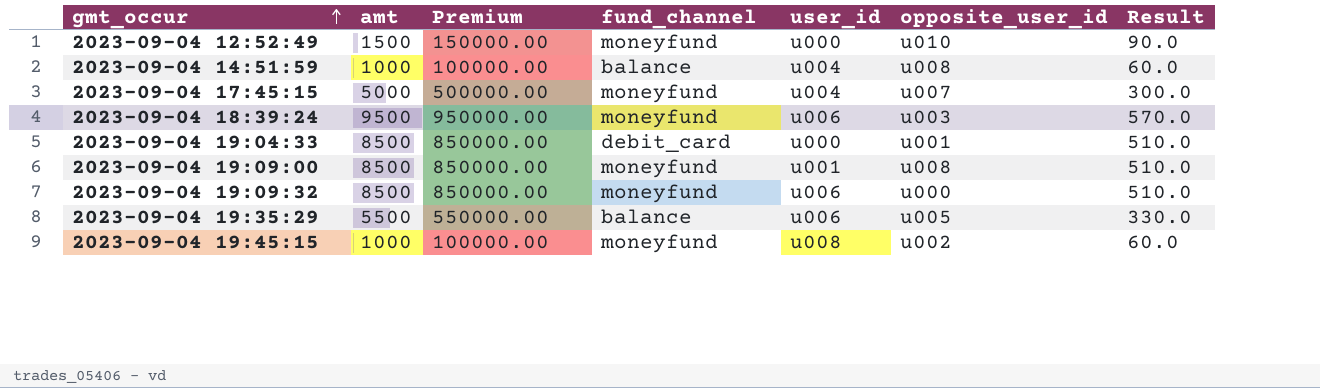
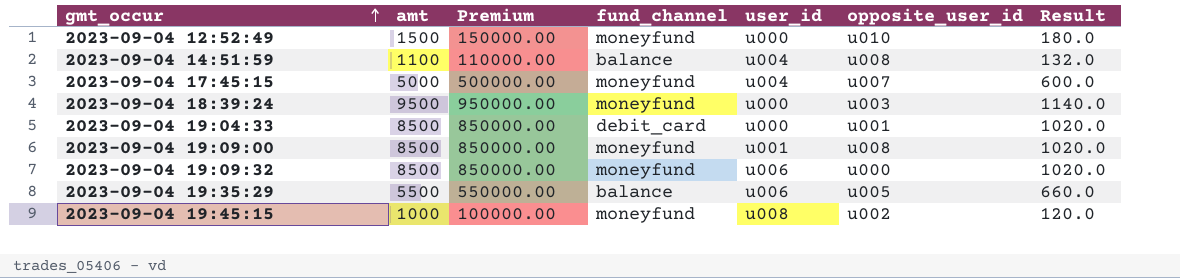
column Result | formula: [amt] * 0.06 -> [amt] * 0.12
2023-09-04 14:51:59 | amt: 1000 -> 1100
2023-09-04 14:51:59 | Premium: 100000.00 -> 110000.00
2023-09-04 18:39:24 | user_id: u006 -> u000

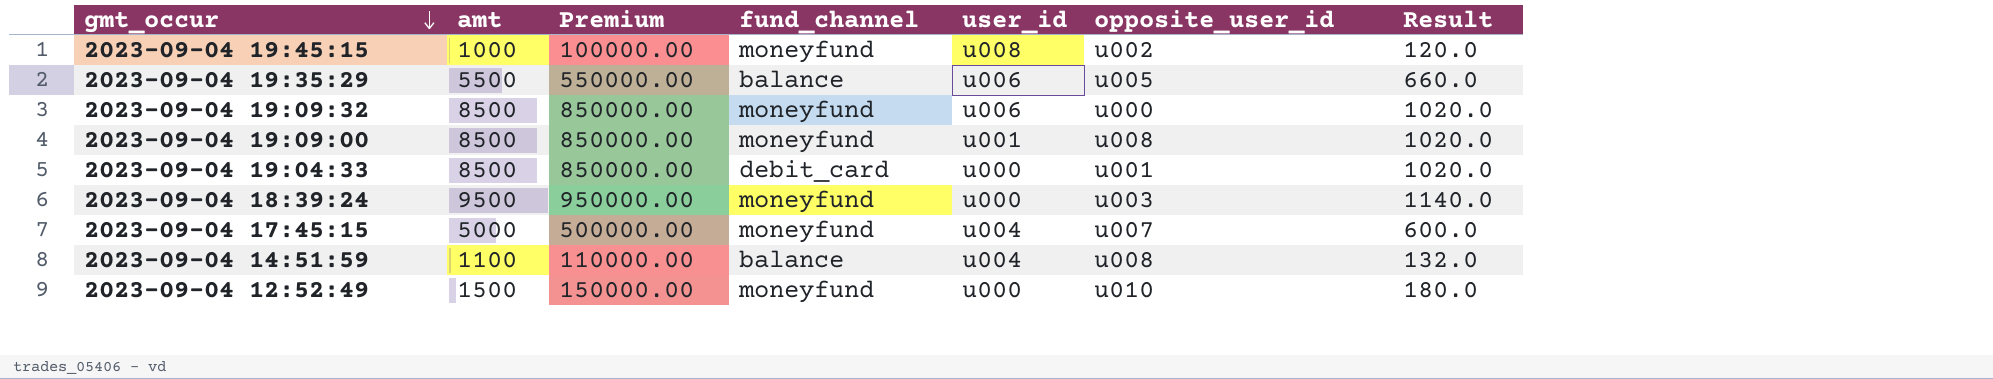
row order: gmt_occur ascending -> gmt_occur descending

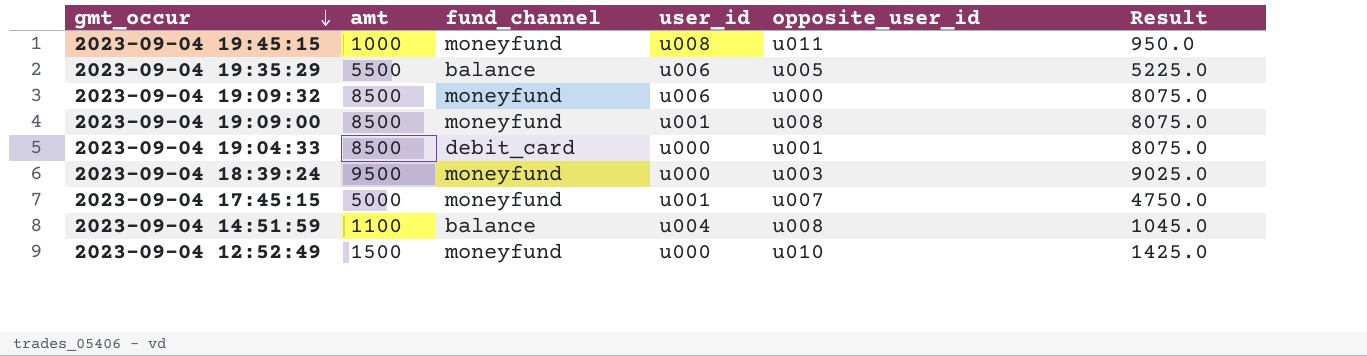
column Premium | formula: [amt] * 100 -> none
column Result | formula: [amt] * 0.12 -> [amt] * 0.95
2023-09-04 19:45:15 | opposite_user_id: u002 -> u011
2023-09-04 17:45:15 | user_id: u004 -> u001

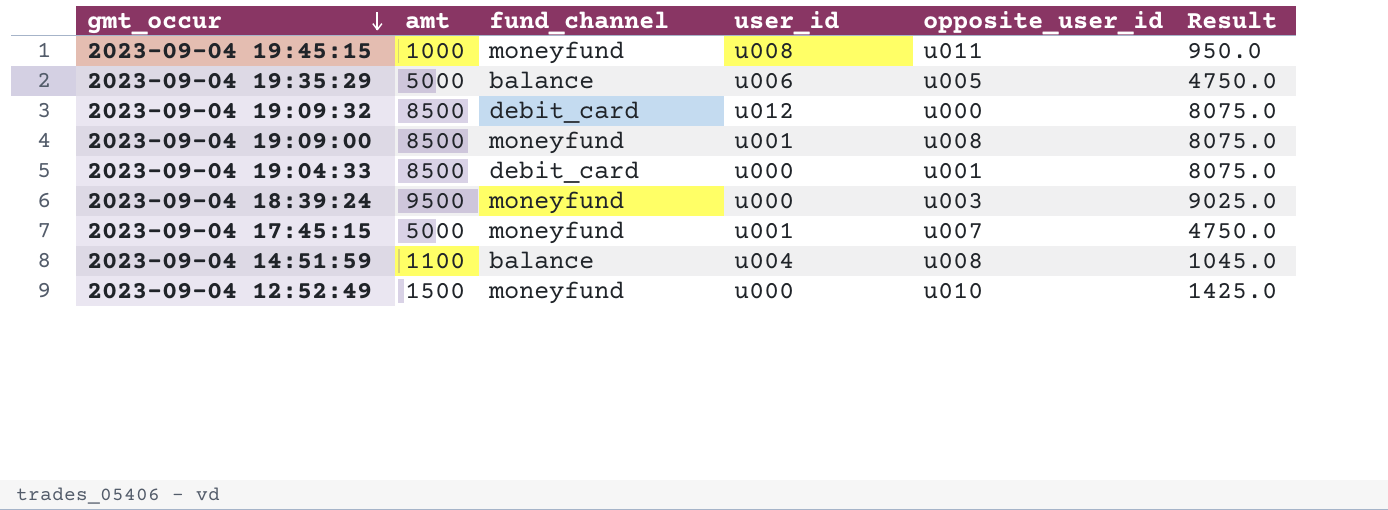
2023-09-04 19:35:29 | amt: 5500 -> 5000
2023-09-04 19:35:29 | Result: 5225.0 -> 4750.0
2023-09-04 19:09:32 | fund_channel: moneyfund -> debit_card
2023-09-04 19:09:32 | user_id: u006 -> u012

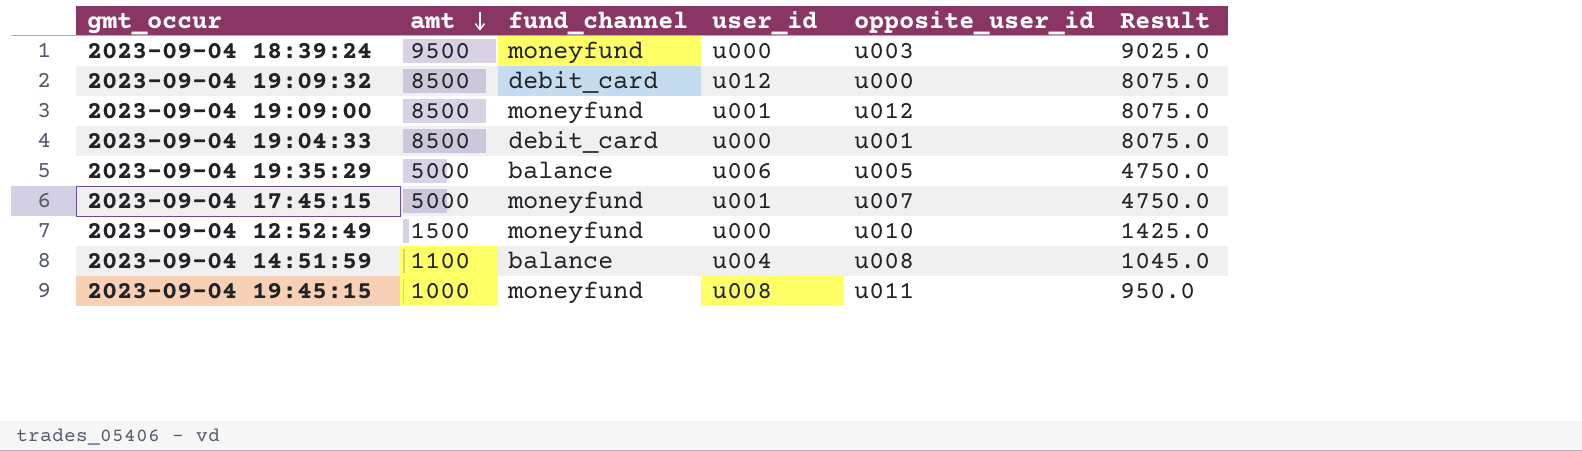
row order: gmt_occur descending -> amt descending
2023-09-04 19:09:00 | opposite_user_id: u008 -> u012

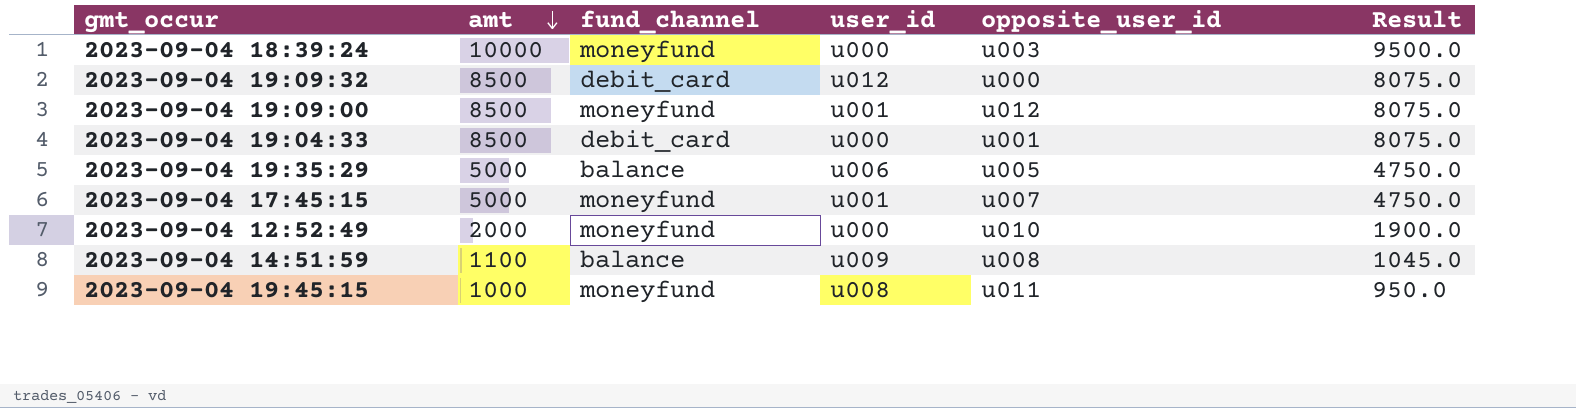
2023-09-04 18:39:24 | amt: 9500 -> 10000
2023-09-04 18:39:24 | Result: 9025.0 -> 9500.0
2023-09-04 12:52:49 | amt: 1500 -> 2000
2023-09-04 12:52:49 | Result: 1425.0 -> 1900.0
2023-09-04 14:51:59 | user_id: u004 -> u009

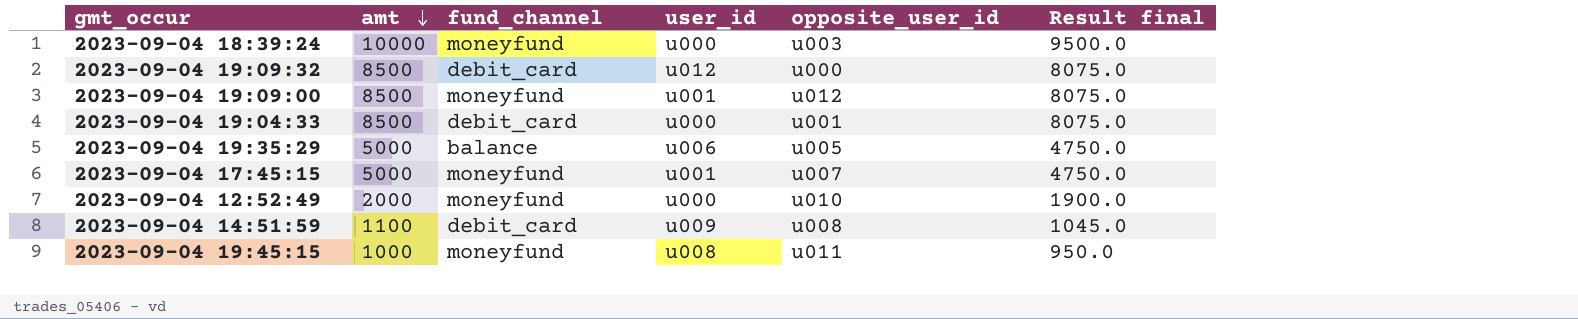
column name: Result -> Result final
2023-09-04 14:51:59 | fund_channel: balance -> debit_card

